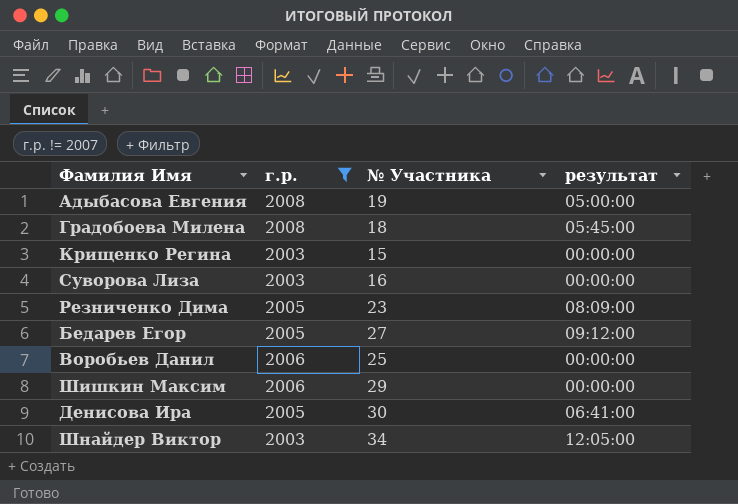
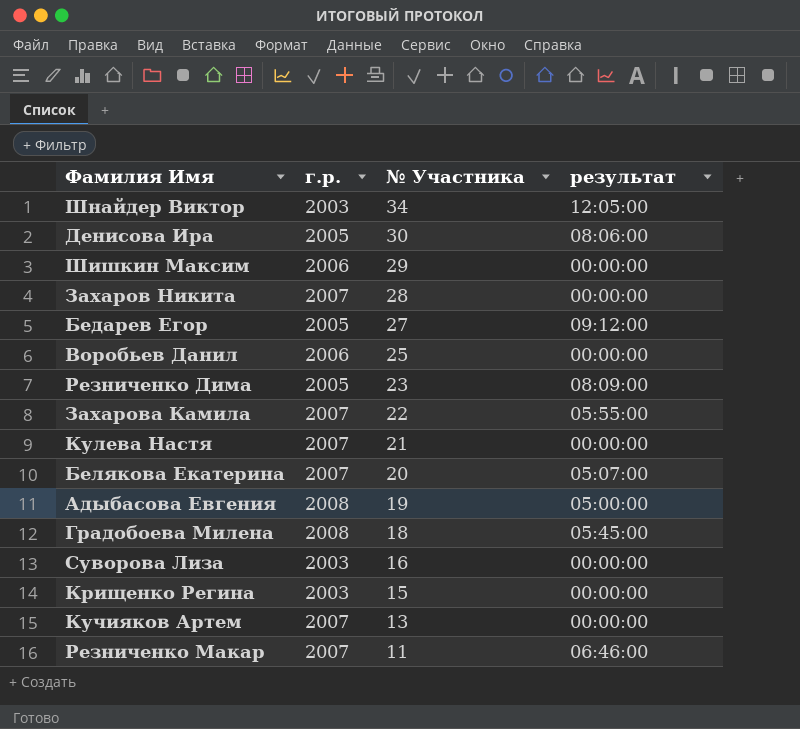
filter: г.р. != 2007 -> none
row order: none -> № Участника descending
Денисова Ира | результат: 06:41:00 -> 08:06:00

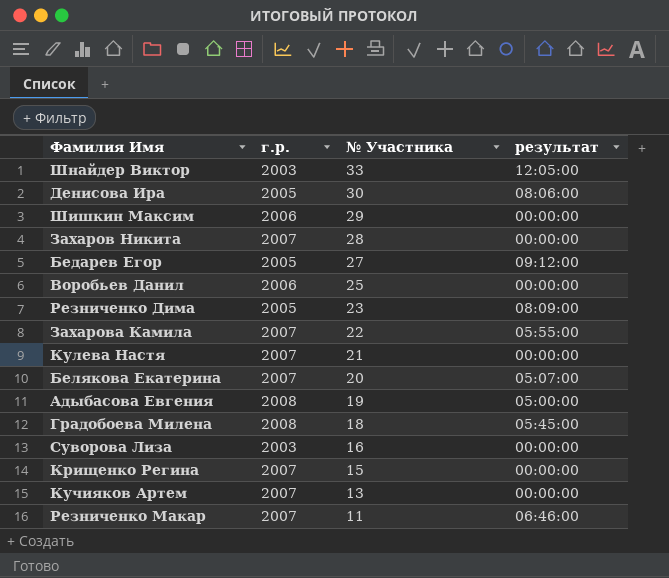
Шнайдер Виктор | № Участника: 34 -> 33
Крищенко Регина | г.р.: 2003 -> 2007

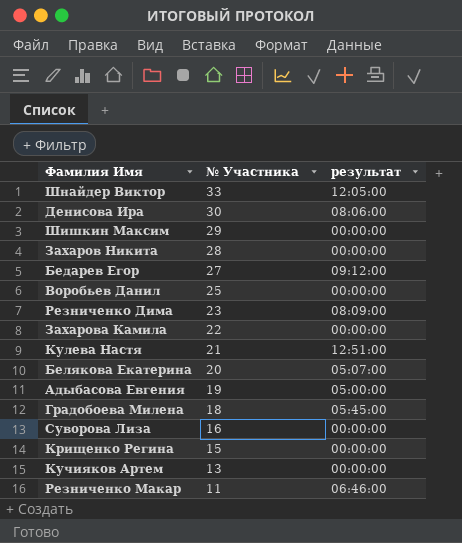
column г.р. | position: 2 -> none
Захарова Камила | результат: 05:55:00 -> 00:00:00
Кулева Настя | результат: 00:00:00 -> 12:51:00

